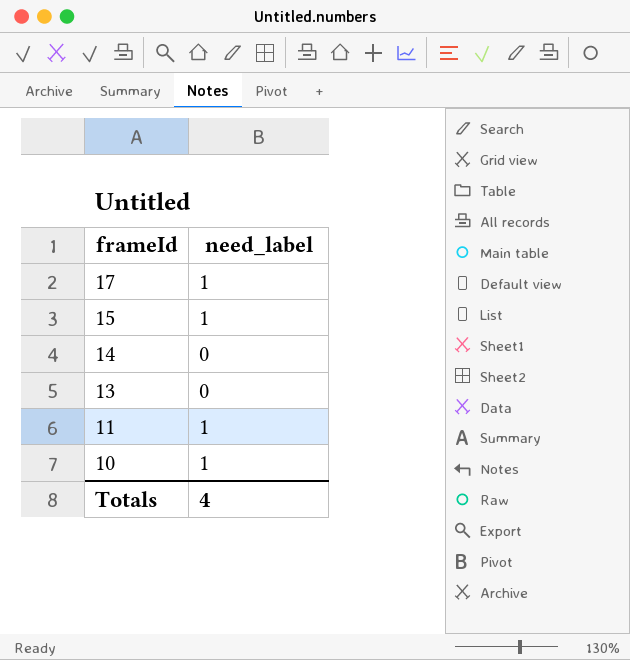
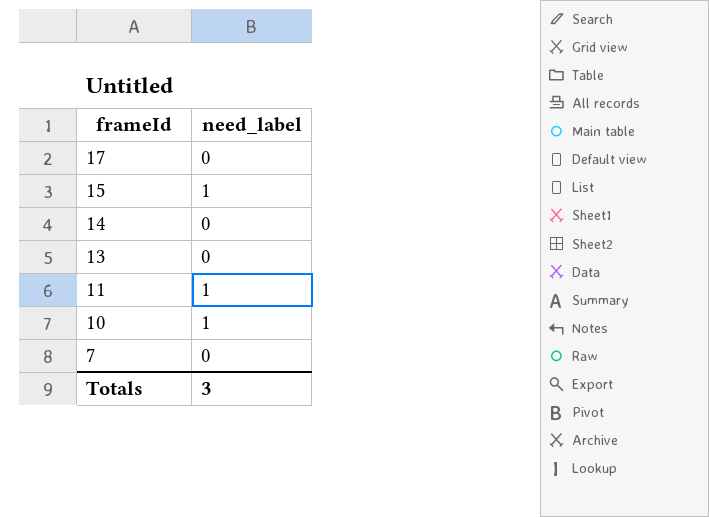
17 | need_label: 1 -> 0
row 7: none -> 0
Totals | need_label: 4 -> 3

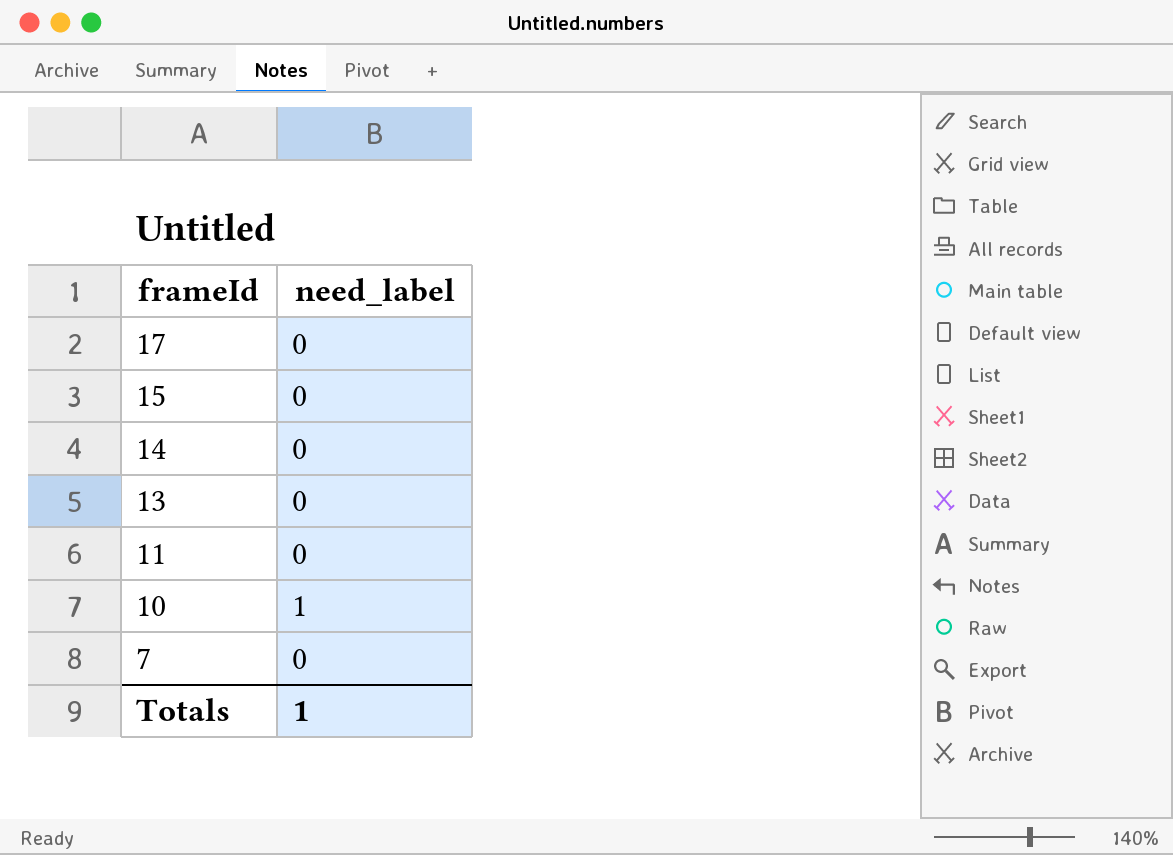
15 | need_label: 1 -> 0
11 | need_label: 1 -> 0
Totals | need_label: 3 -> 1

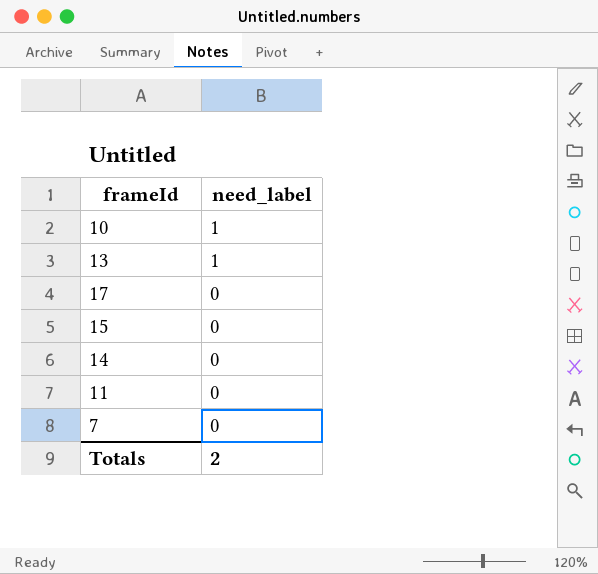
row order: frameId descending -> need_label descending
13 | need_label: 0 -> 1
Totals | need_label: 1 -> 2

